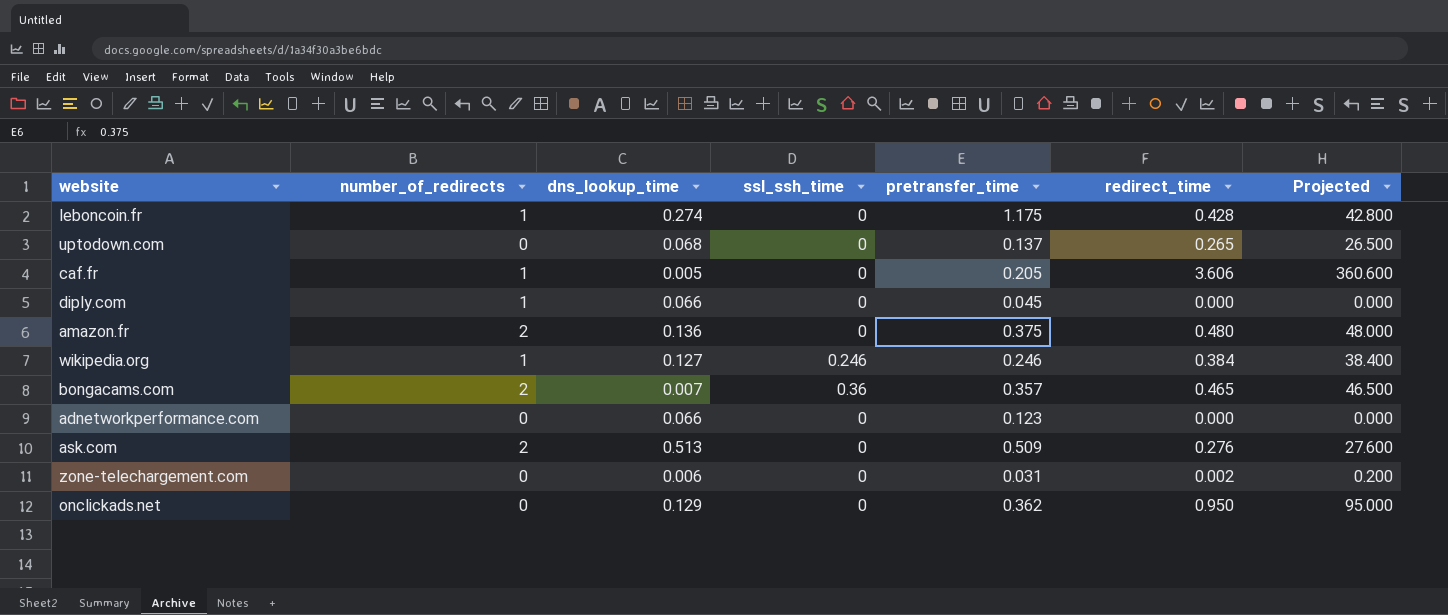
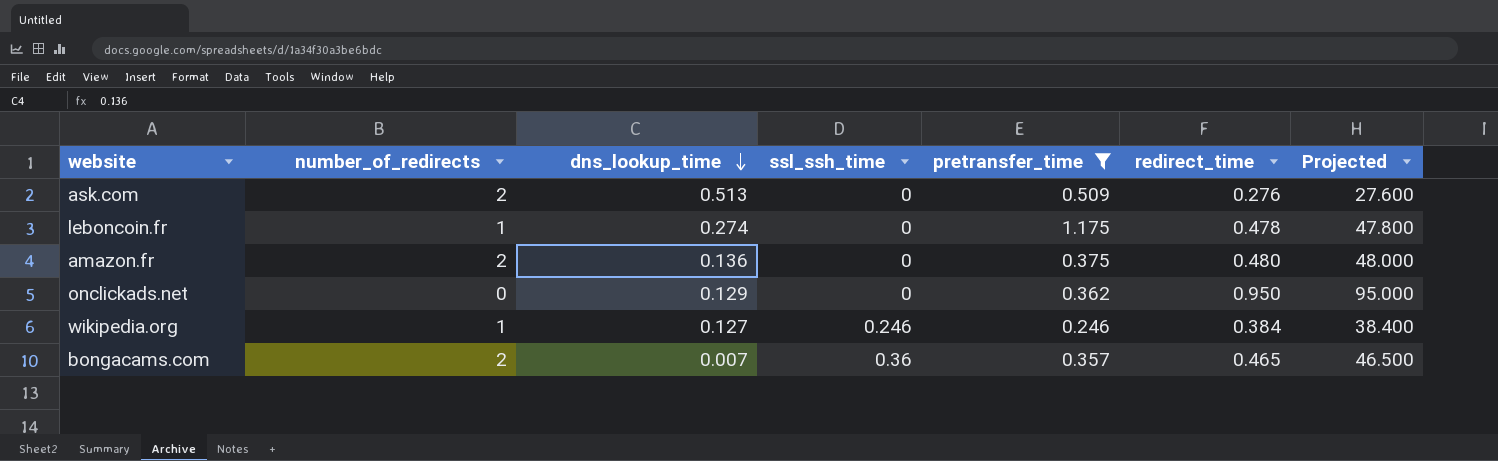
filter: none -> pretransfer_time >= 0.246
row order: none -> dns_lookup_time descending
leboncoin.fr | redirect_time: 0.428 -> 0.478
leboncoin.fr | Projected: 42.800 -> 47.800

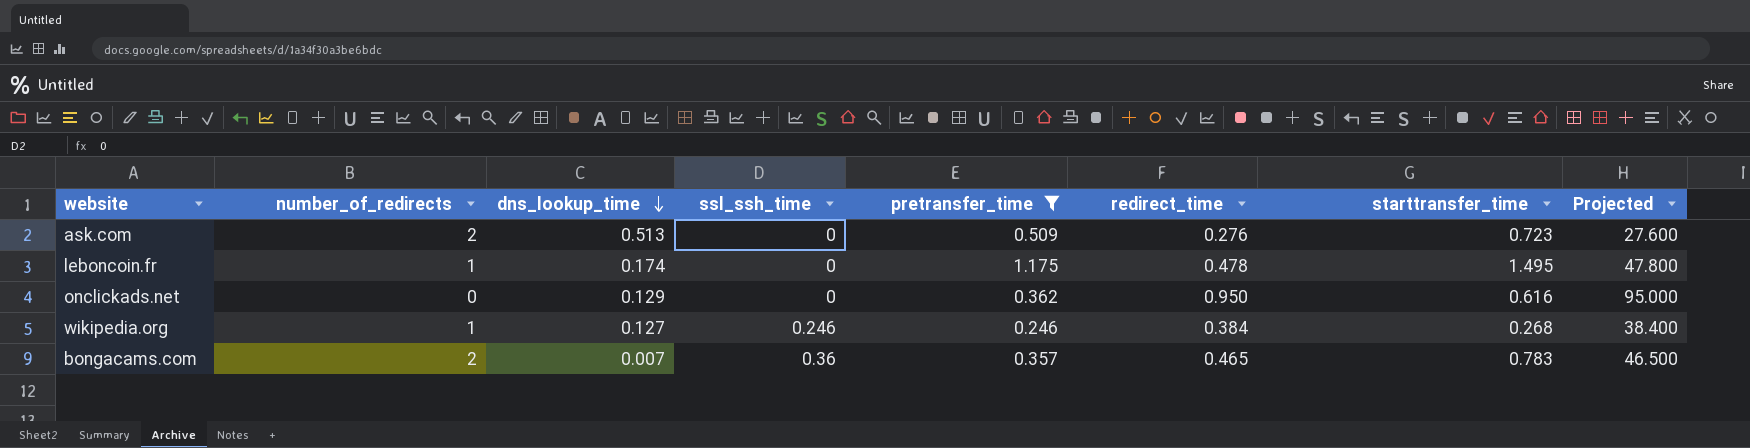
column starttransfer_time | position: none -> 7
row amazon.fr: 2 | 0.136 | 0 | 0.375 | 0.480 | 48.000 -> none
leboncoin.fr | dns_lookup_time: 0.274 -> 0.174

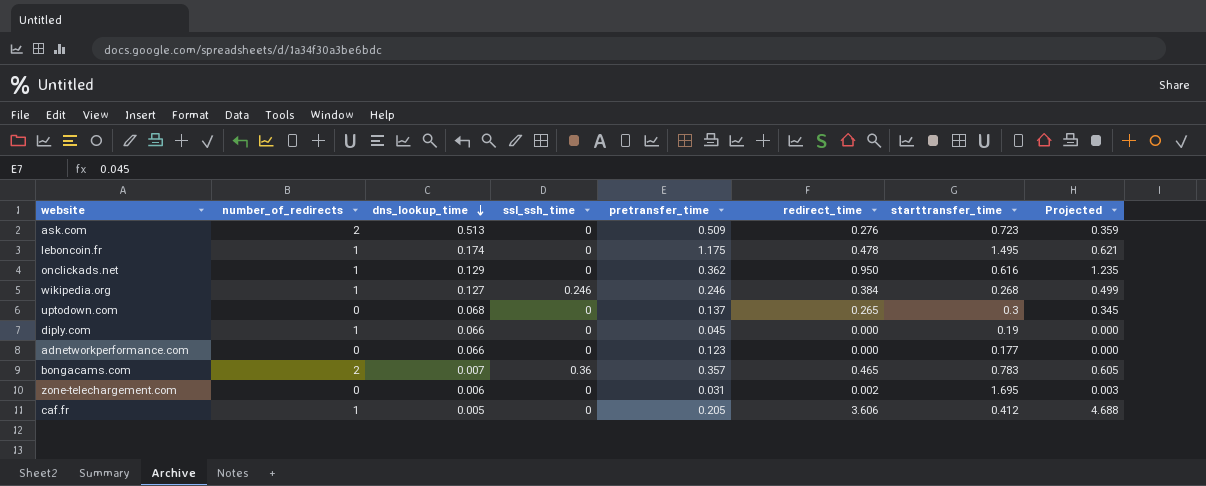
filter: pretransfer_time >= 0.246 -> none
column Projected | formula: [redirect_time] * 100 -> [redirect_time] * 1.3
onclickads.net | number_of_redirects: 0 -> 1

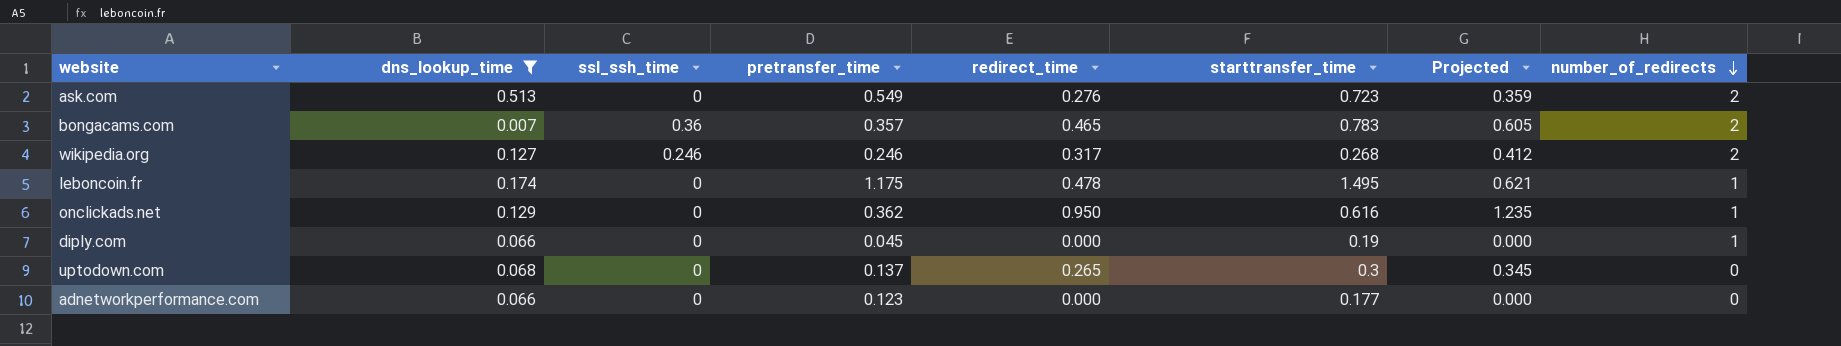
filter: none -> dns_lookup_time >= 0.007
row order: dns_lookup_time descending -> number_of_redirects descending
column number_of_redirects | position: 2 -> 8
ask.com | pretransfer_time: 0.509 -> 0.549
wikipedia.org | redirect_time: 0.384 -> 0.317
wikipedia.org | Projected: 0.499 -> 0.412
wikipedia.org | number_of_redirects: 1 -> 2

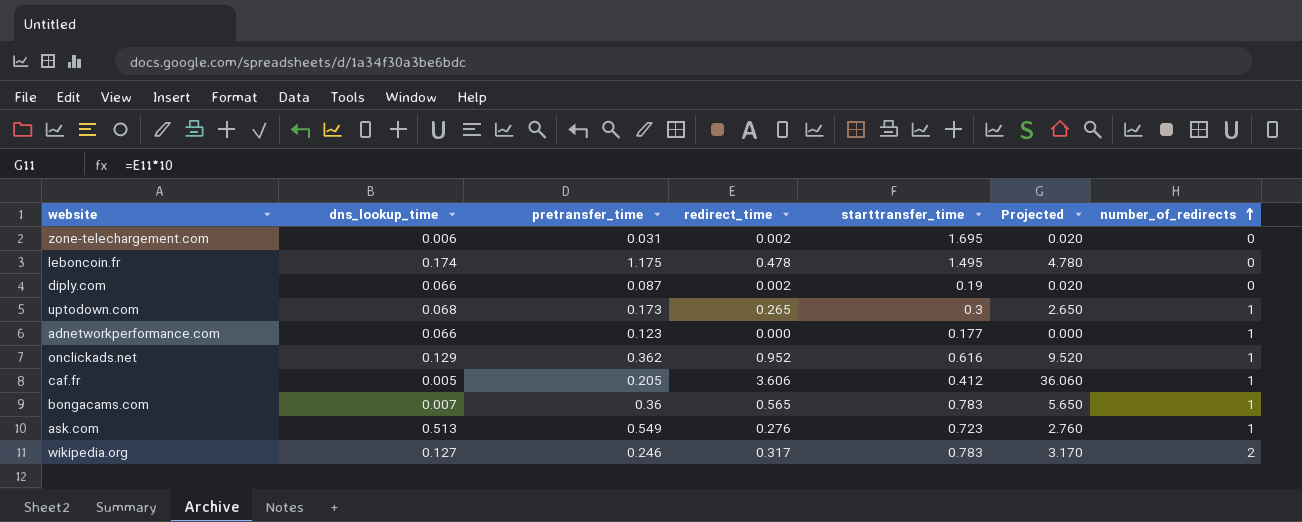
filter: dns_lookup_time >= 0.007 -> none
row order: number_of_redirects descending -> number_of_redirects ascending
column ssl_ssh_time | position: 3 -> none
column Projected | formula: [redirect_time] * 1.3 -> [redirect_time] * 10
leboncoin.fr | number_of_redirects: 1 -> 0
diply.com | pretransfer_time: 0.045 -> 0.087
diply.com | redirect_time: 0.000 -> 0.002
diply.com | number_of_redirects: 1 -> 0
uptodown.com | pretransfer_time: 0.137 -> 0.173
uptodown.com | number_of_redirects: 0 -> 1
adnetworkperformance.com | number_of_redirects: 0 -> 1
onclickads.net | redirect_time: 0.950 -> 0.952
bongacams.com | pretransfer_time: 0.357 -> 0.36
bongacams.com | redirect_time: 0.465 -> 0.565
bongacams.com | number_of_redirects: 2 -> 1
ask.com | number_of_redirects: 2 -> 1
wikipedia.org | starttransfer_time: 0.268 -> 0.783

